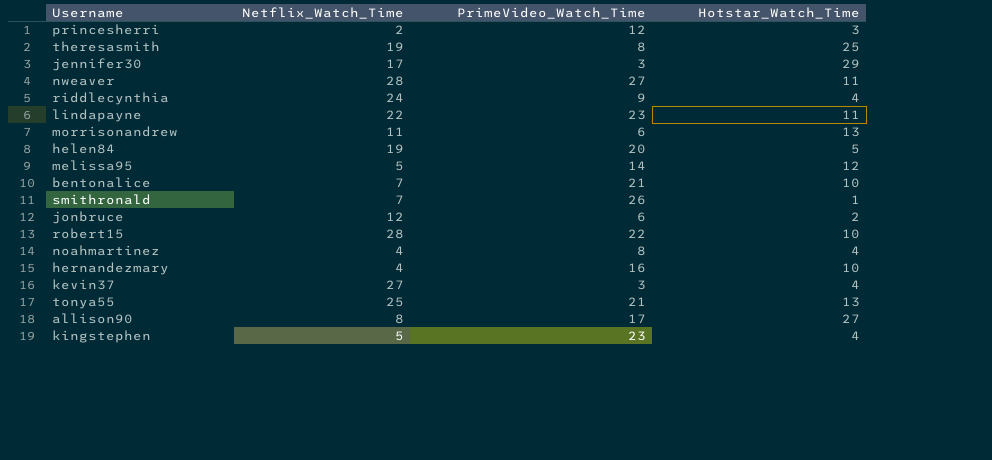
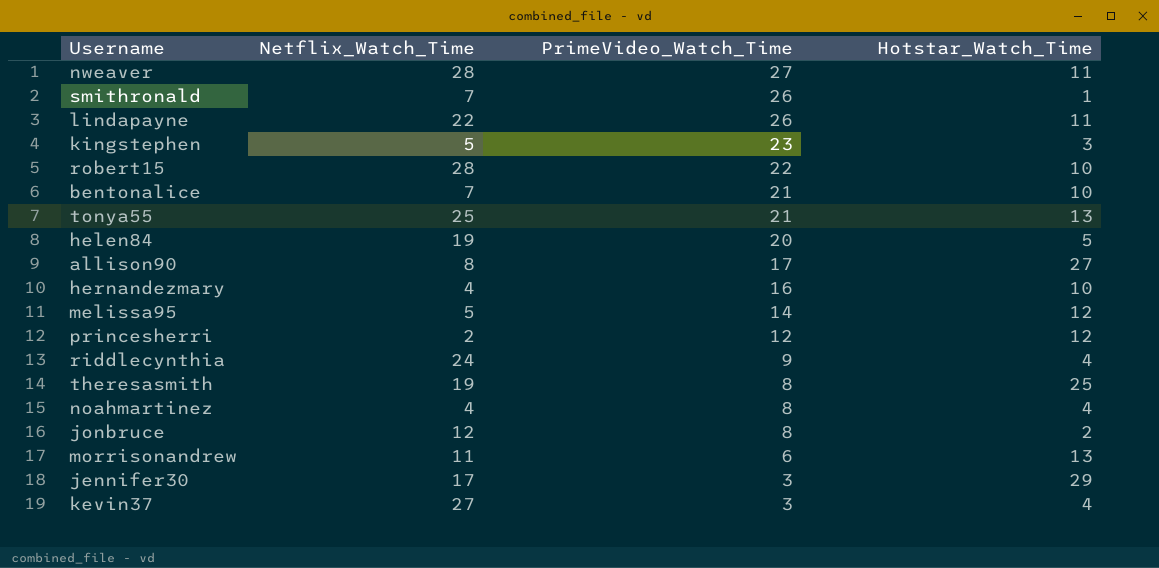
row order: none -> PrimeVideo_Watch_Time descending
lindapayne | PrimeVideo_Watch_Time: 23 -> 26
kingstephen | Hotstar_Watch_Time: 4 -> 3
princesherri | Hotstar_Watch_Time: 3 -> 12
jonbruce | PrimeVideo_Watch_Time: 6 -> 8

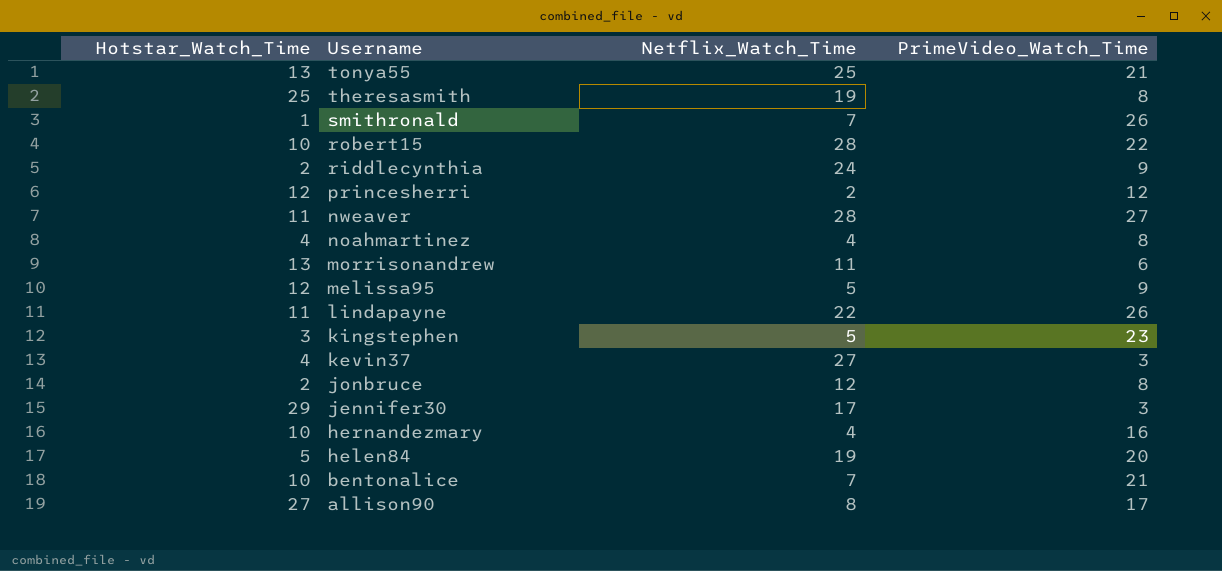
row order: PrimeVideo_Watch_Time descending -> Username descending
column Hotstar_Watch_Time | position: 4 -> 1
riddlecynthia | Hotstar_Watch_Time: 4 -> 2
melissa95 | PrimeVideo_Watch_Time: 14 -> 9

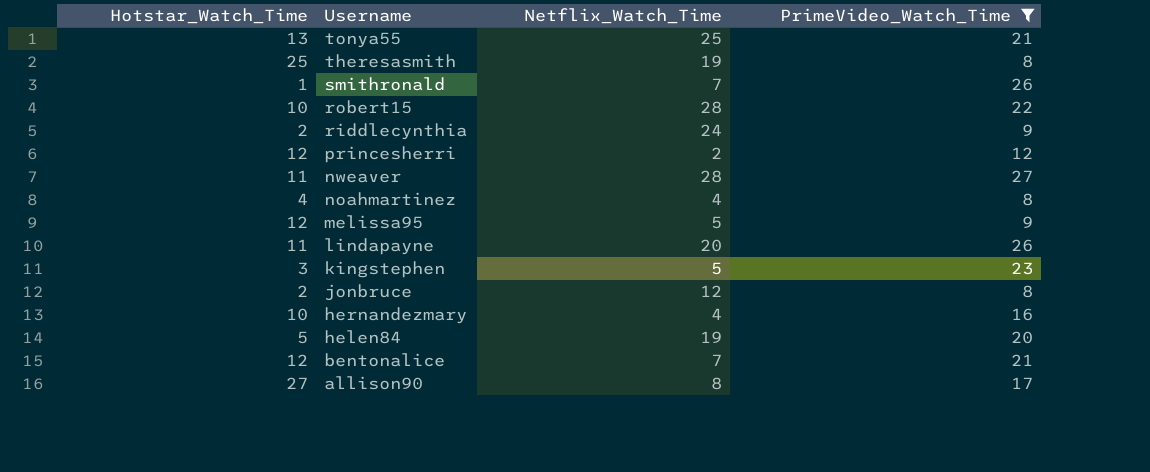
filter: none -> PrimeVideo_Watch_Time >= 8
lindapayne | Netflix_Watch_Time: 22 -> 20
bentonalice | Hotstar_Watch_Time: 10 -> 12

